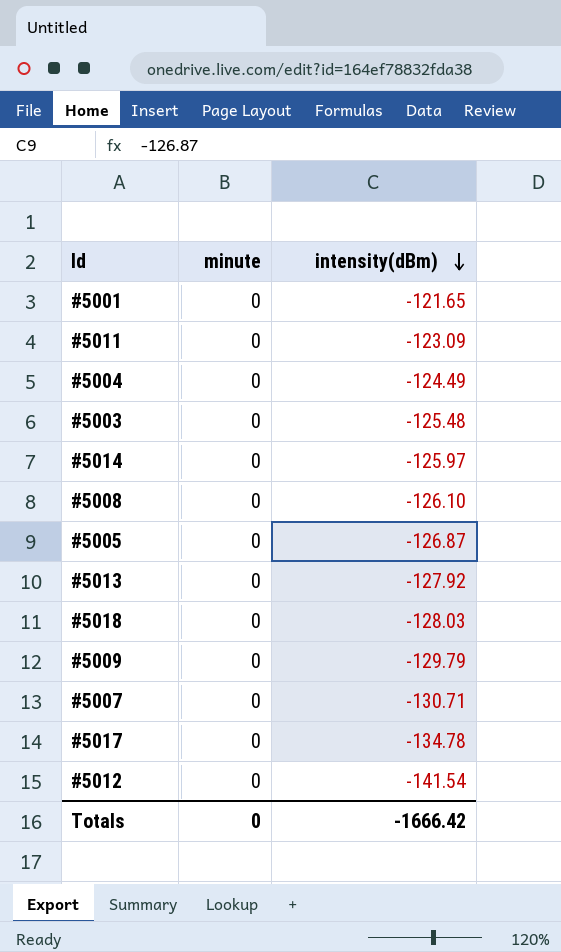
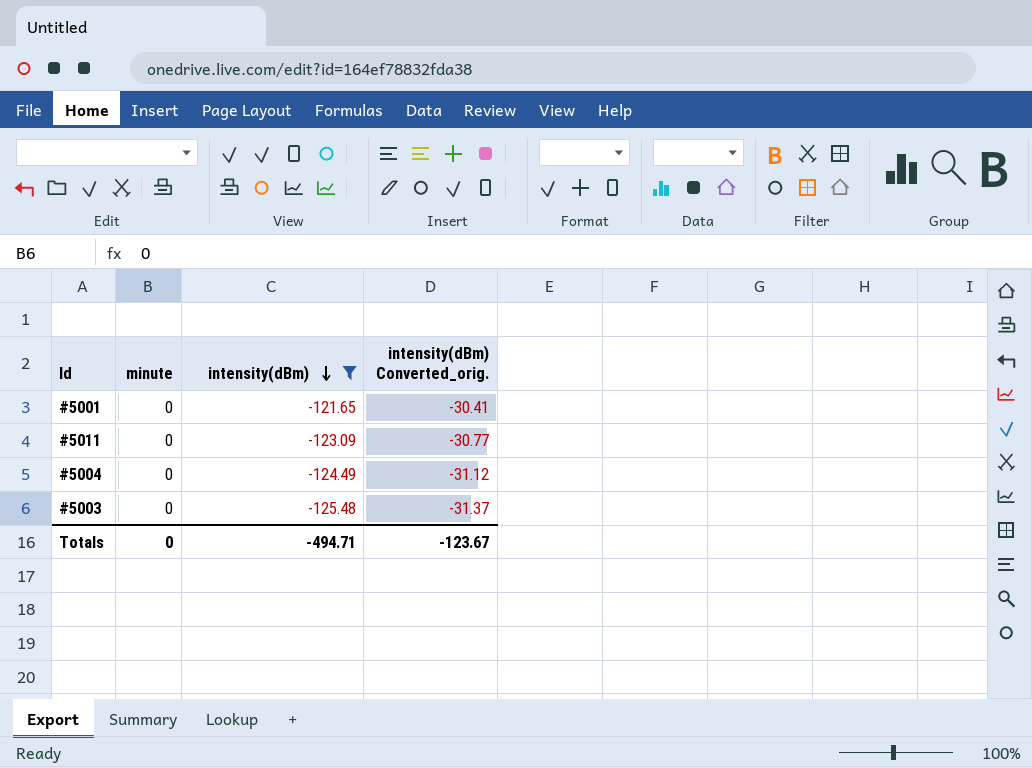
filter: none -> intensity(dBm) >= -125.48
column intensity(dBm) Converted_orig. | formula: none -> [intensity(dBm)] * 0.25
Totals | intensity(dBm): -1666.42 -> -494.71

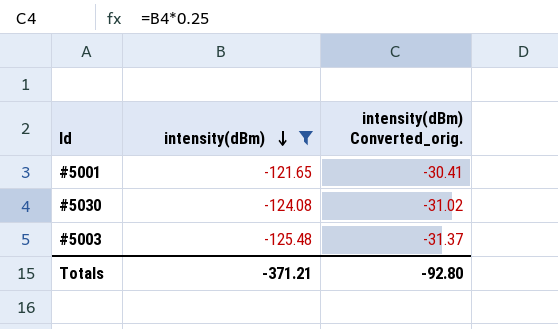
column minute | position: 2 -> none
row #5011: 0 | -123.09 | -30.77 -> none
row #5004: 0 | -124.49 | -31.12 -> none
row #5030: none -> -124.08 | -31.02
Totals | intensity(dBm): -494.71 -> -371.21
Totals | intensity(dBm) Converted_orig.: -123.67 -> -92.80

